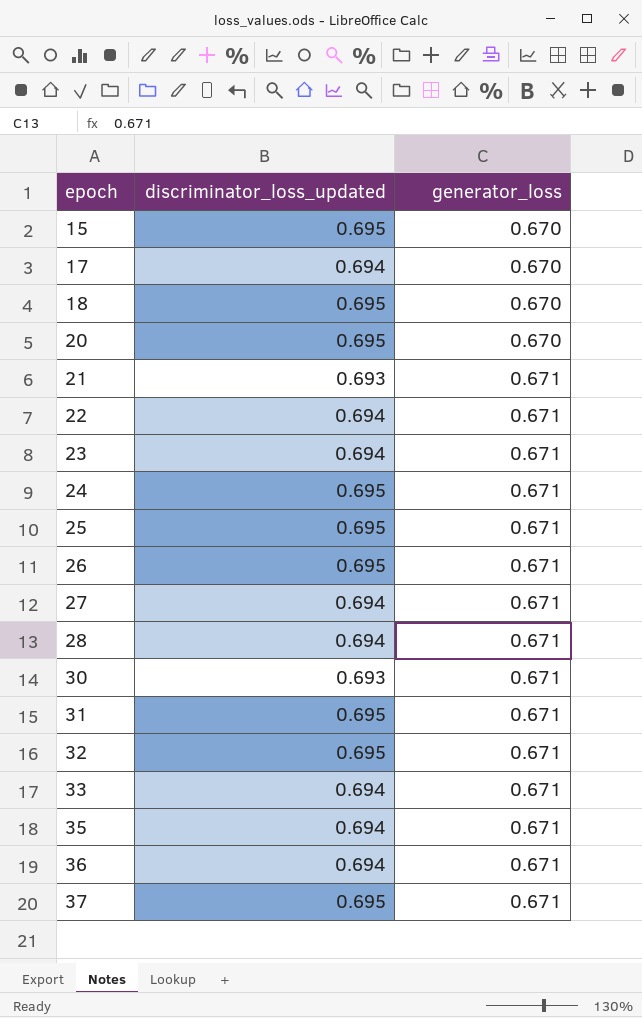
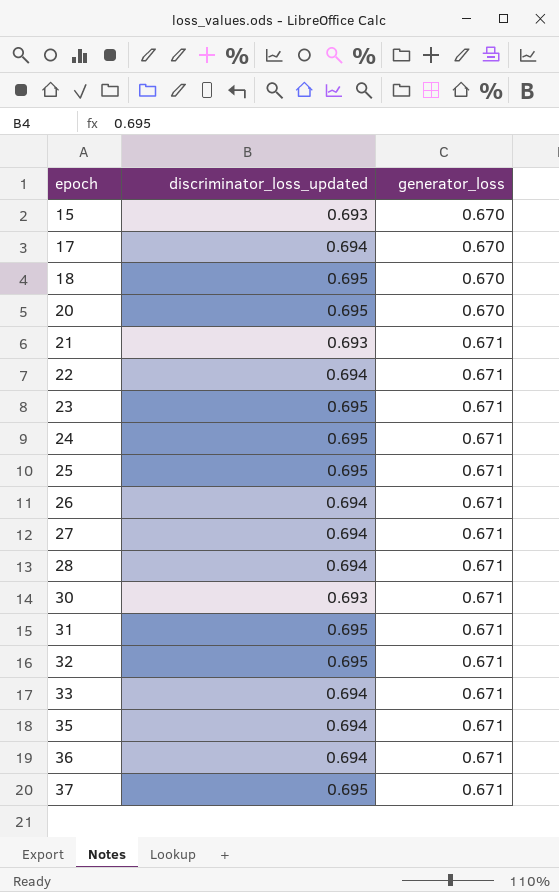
15 | discriminator_loss_updated: 0.695 -> 0.693
23 | discriminator_loss_updated: 0.694 -> 0.695
26 | discriminator_loss_updated: 0.695 -> 0.694

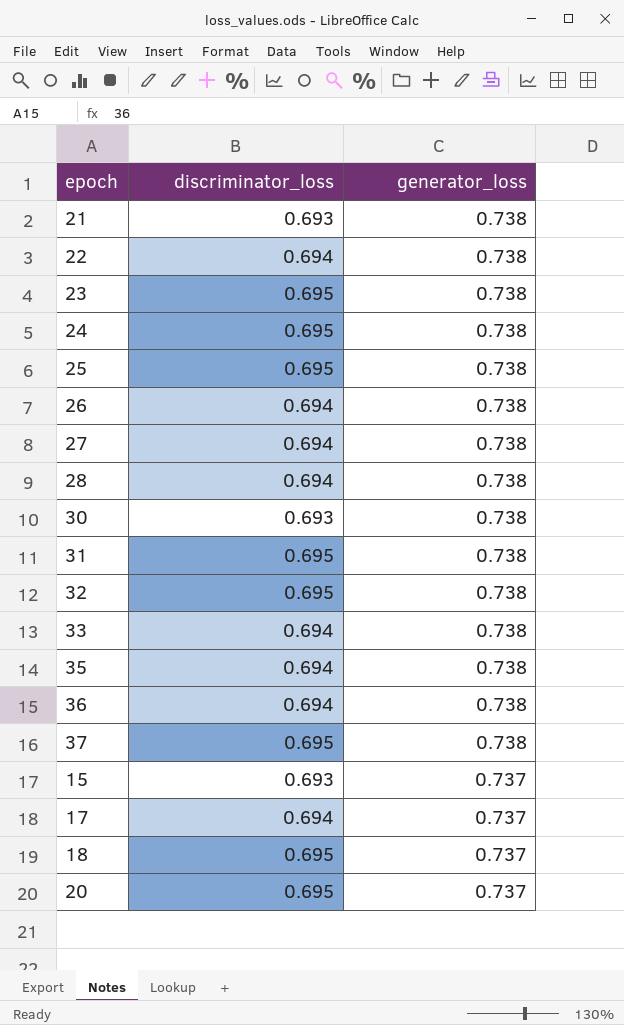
row order: epoch ascending -> generator_loss descending
column name: discriminator_loss_updated -> discriminator_loss
21 | generator_loss: 0.671 -> 0.738
22 | generator_loss: 0.671 -> 0.738
23 | generator_loss: 0.671 -> 0.738
24 | generator_loss: 0.671 -> 0.738
25 | generator_loss: 0.671 -> 0.738
26 | generator_loss: 0.671 -> 0.738
27 | generator_loss: 0.671 -> 0.738
28 | generator_loss: 0.671 -> 0.738
30 | generator_loss: 0.671 -> 0.738
31 | generator_loss: 0.671 -> 0.738
32 | generator_loss: 0.671 -> 0.738
33 | generator_loss: 0.671 -> 0.738
35 | generator_loss: 0.671 -> 0.738
36 | generator_loss: 0.671 -> 0.738
37 | generator_loss: 0.671 -> 0.738
15 | generator_loss: 0.670 -> 0.737
17 | generator_loss: 0.670 -> 0.737
18 | generator_loss: 0.670 -> 0.737
20 | generator_loss: 0.670 -> 0.737

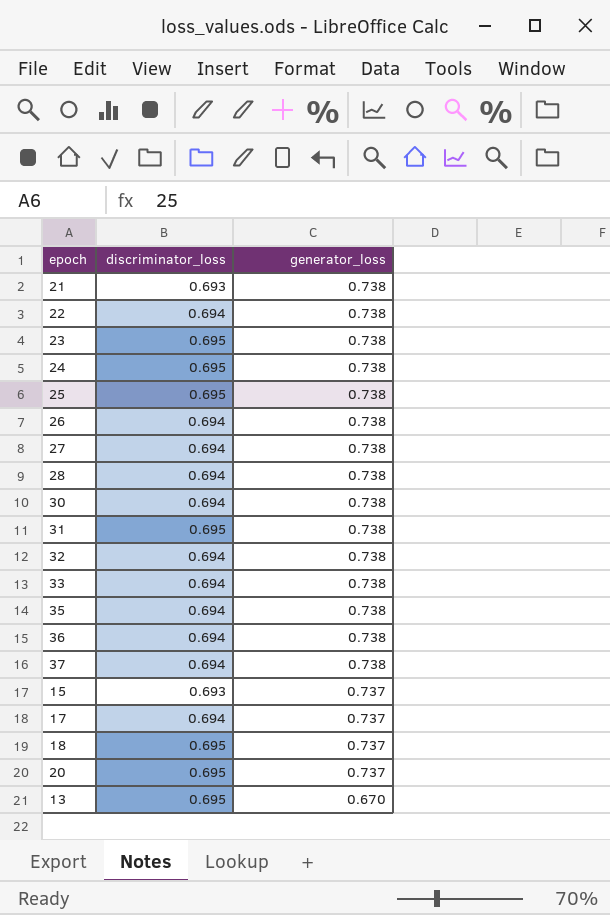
30 | discriminator_loss: 0.693 -> 0.694
32 | discriminator_loss: 0.695 -> 0.694
37 | discriminator_loss: 0.695 -> 0.694
row 13: none -> 0.695 | 0.670

